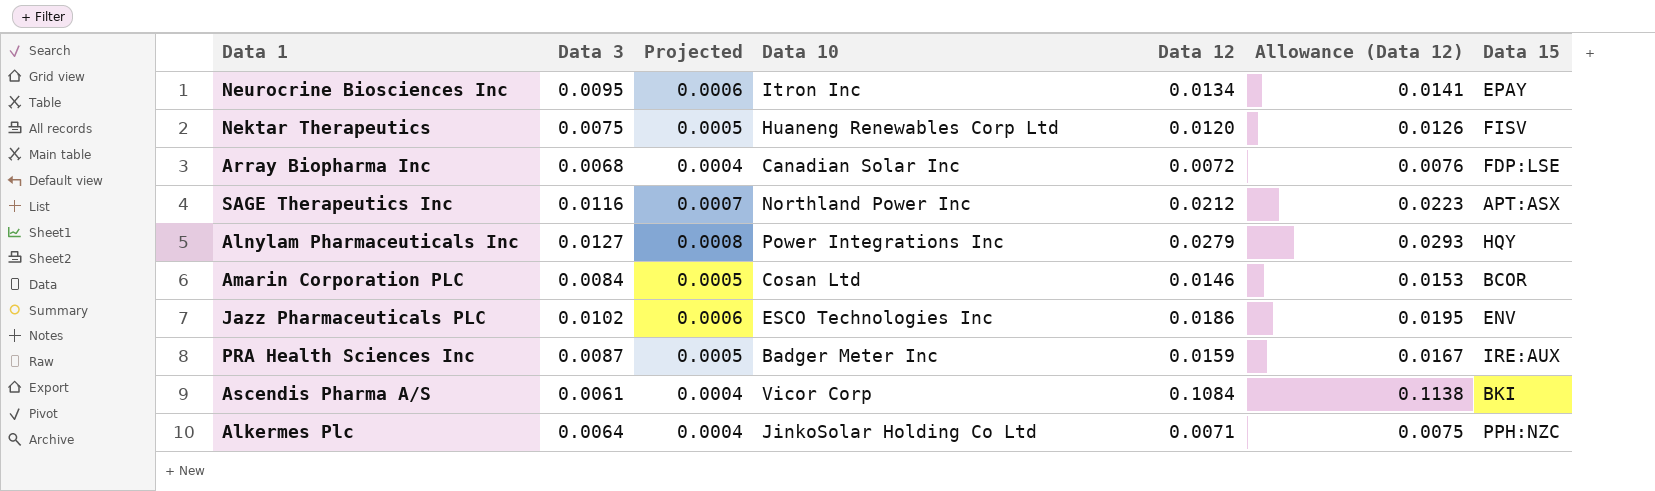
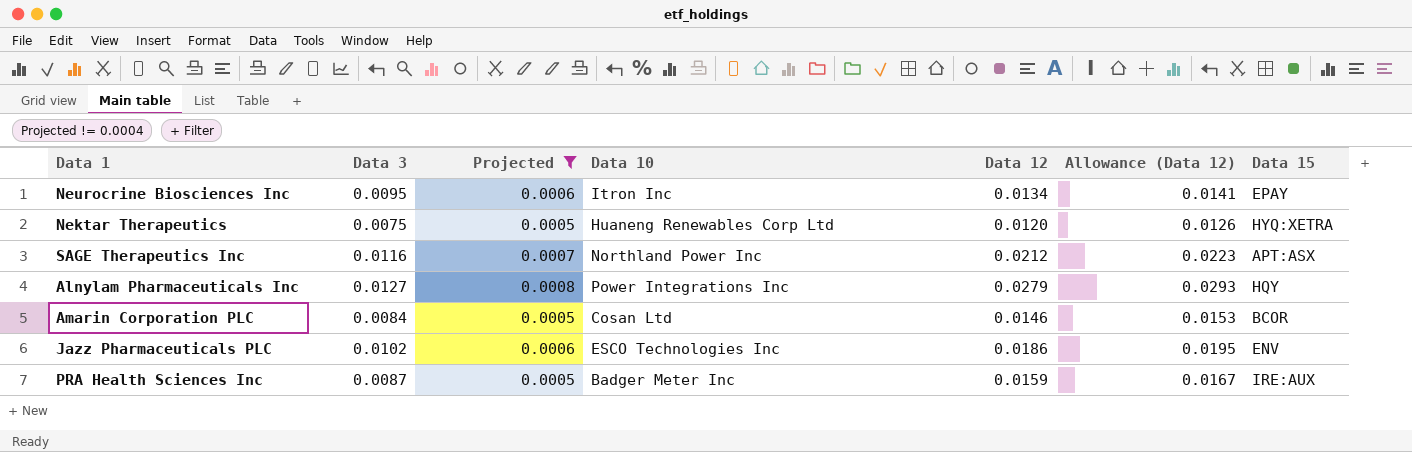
filter: none -> Projected != 0.0004
Nektar Therapeutics | Data 15: FISV -> HYQ:XETRA

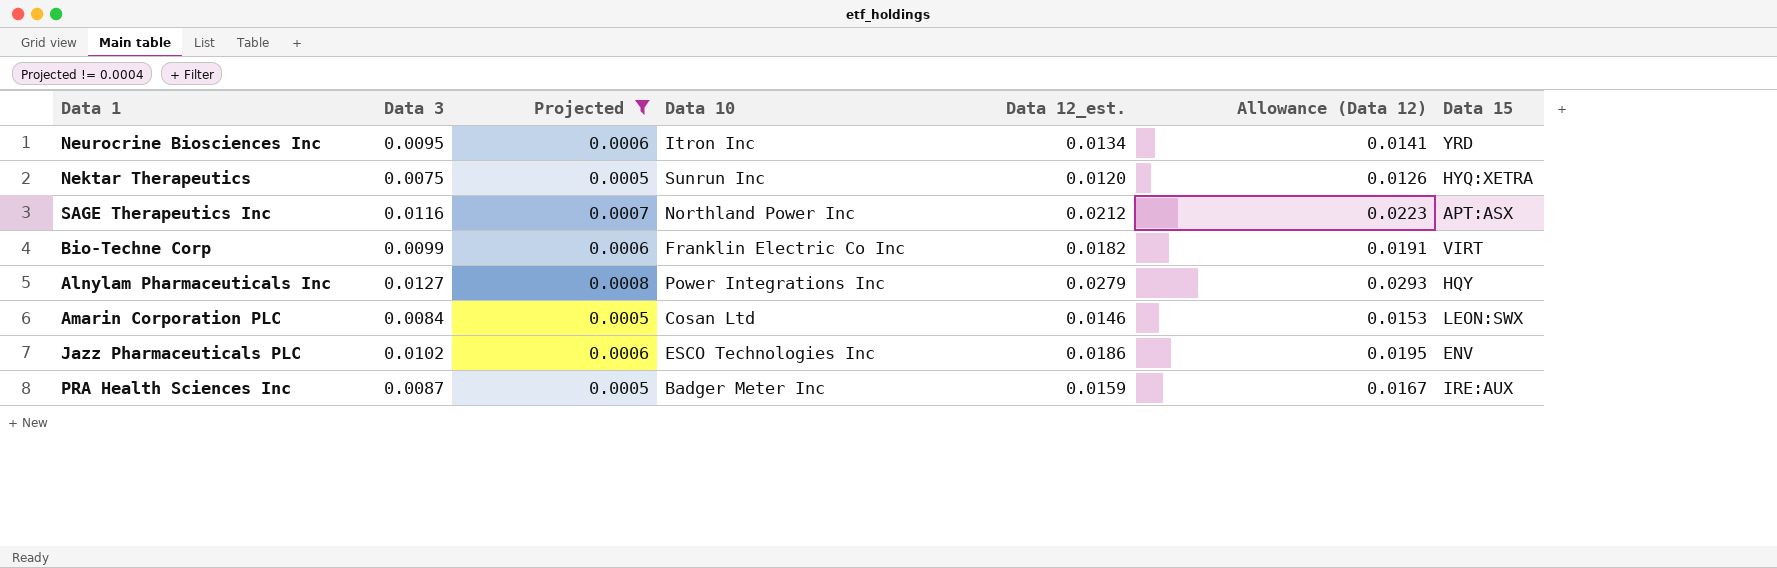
column name: Data 12 -> Data 12_est.
Neurocrine Biosciences Inc | Data 15: EPAY -> YRD
Nektar Therapeutics | Data 10: Huaneng Renewables Corp Ltd -> Sunrun Inc
row Bio-Techne Corp: none -> 0.0099 | 0.0006 | Franklin Electric Co Inc | 0.0182 | 0.0191 | VIRT
Amarin Corporation PLC | Data 15: BCOR -> LEON:SWX

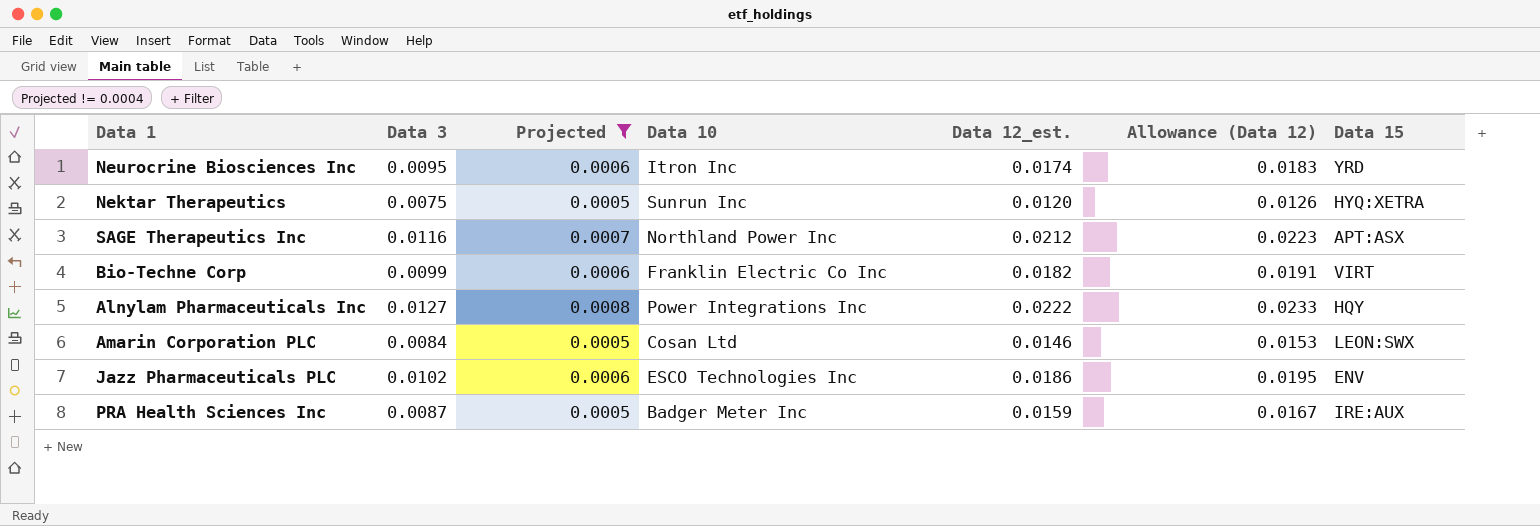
Neurocrine Biosciences Inc | Data 12_est.: 0.0134 -> 0.0174
Neurocrine Biosciences Inc | Allowance (Data 12): 0.0141 -> 0.0183
Alnylam Pharmaceuticals Inc | Data 12_est.: 0.0279 -> 0.0222
Alnylam Pharmaceuticals Inc | Allowance (Data 12): 0.0293 -> 0.0233

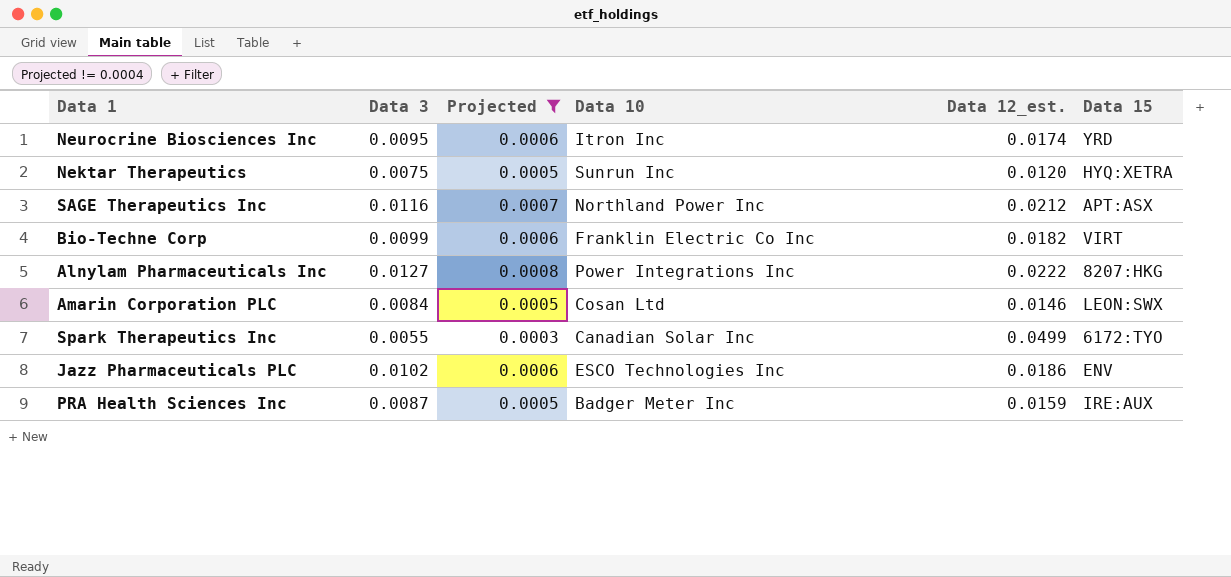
column Allowance (Data 12) | formula: [Data 12_est.] * 1.05 -> none
Alnylam Pharmaceuticals Inc | Data 15: HQY -> 8207:HKG
row Spark Therapeutics Inc: none -> 0.0055 | 0.0003 | Canadian Solar Inc | 0.0499 | 6172:TYO

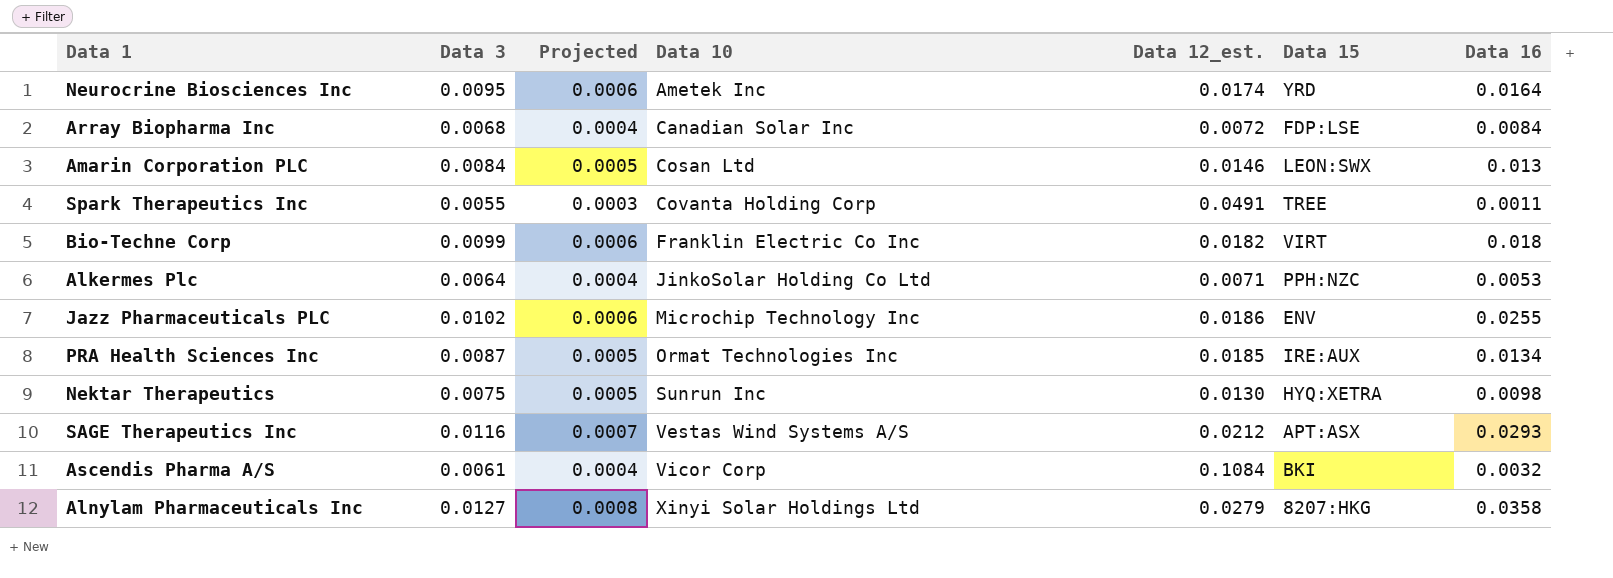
filter: Projected != 0.0004 -> none
row order: none -> Data 10 ascending
column Data 16 | position: none -> 7
Neurocrine Biosciences Inc | Data 10: Itron Inc -> Ametek Inc
Spark Therapeutics Inc | Data 10: Canadian Solar Inc -> Covanta Holding Corp
Spark Therapeutics Inc | Data 12_est.: 0.0499 -> 0.0491
Spark Therapeutics Inc | Data 15: 6172:TYO -> TREE
Jazz Pharmaceuticals PLC | Data 10: ESCO Technologies Inc -> Microchip Technology Inc
PRA Health Sciences Inc | Data 10: Badger Meter Inc -> Ormat Technologies Inc
PRA Health Sciences Inc | Data 12_est.: 0.0159 -> 0.0185
Nektar Therapeutics | Data 12_est.: 0.0120 -> 0.0130
SAGE Therapeutics Inc | Data 10: Northland Power Inc -> Vestas Wind Systems A/S
Alnylam Pharmaceuticals Inc | Data 10: Power Integrations Inc -> Xinyi Solar Holdings Ltd
Alnylam Pharmaceuticals Inc | Data 12_est.: 0.0222 -> 0.0279

